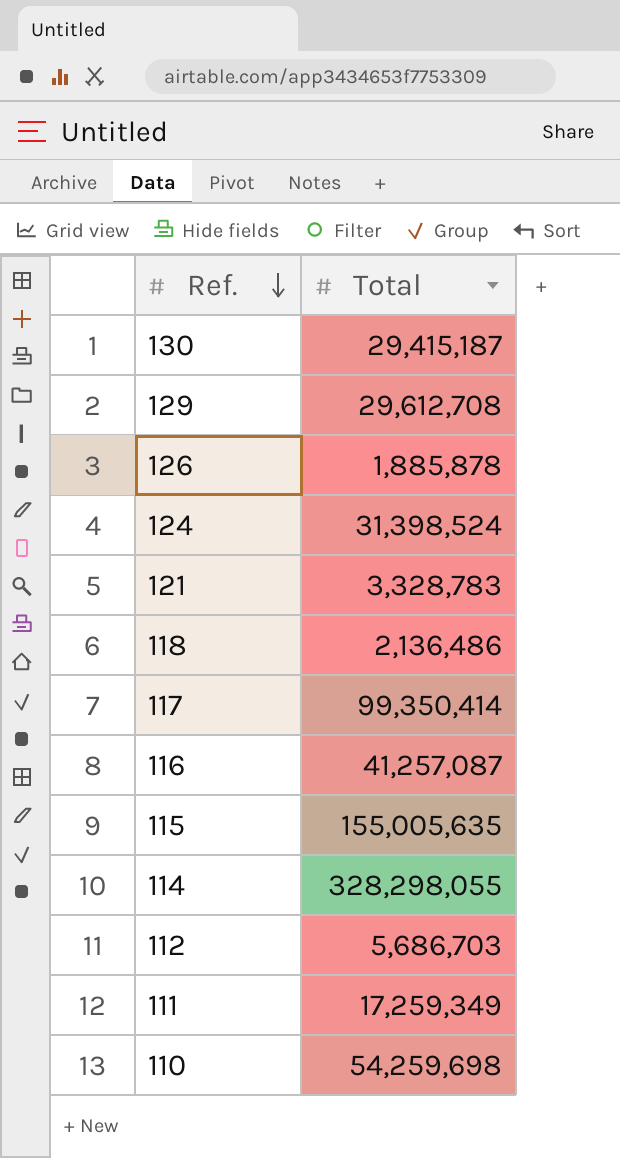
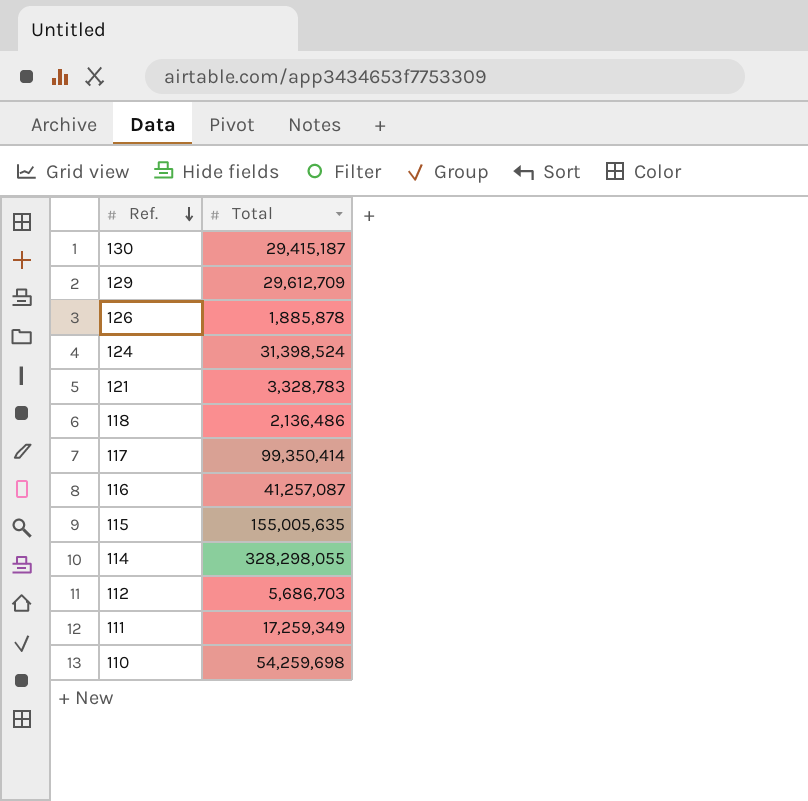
129 | Total: 29,612,708 -> 29,612,709

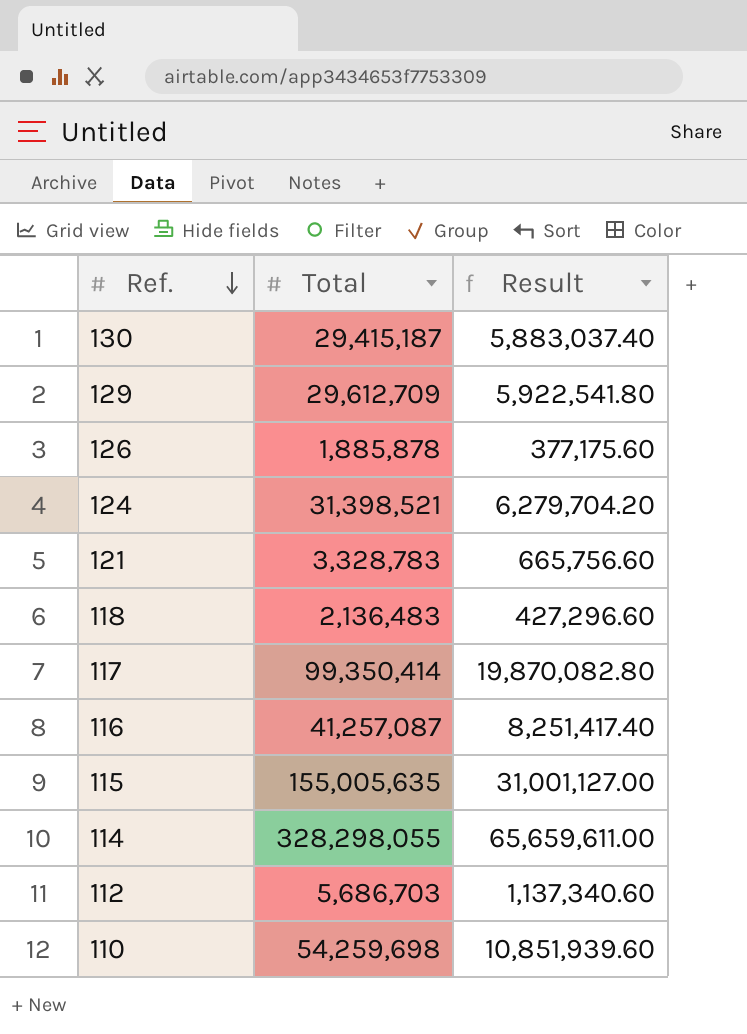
column Result | formula: none -> [Total] * 0.2
row 111: 17,259,349 -> none
124 | Total: 31,398,524 -> 31,398,521
118 | Total: 2,136,486 -> 2,136,483

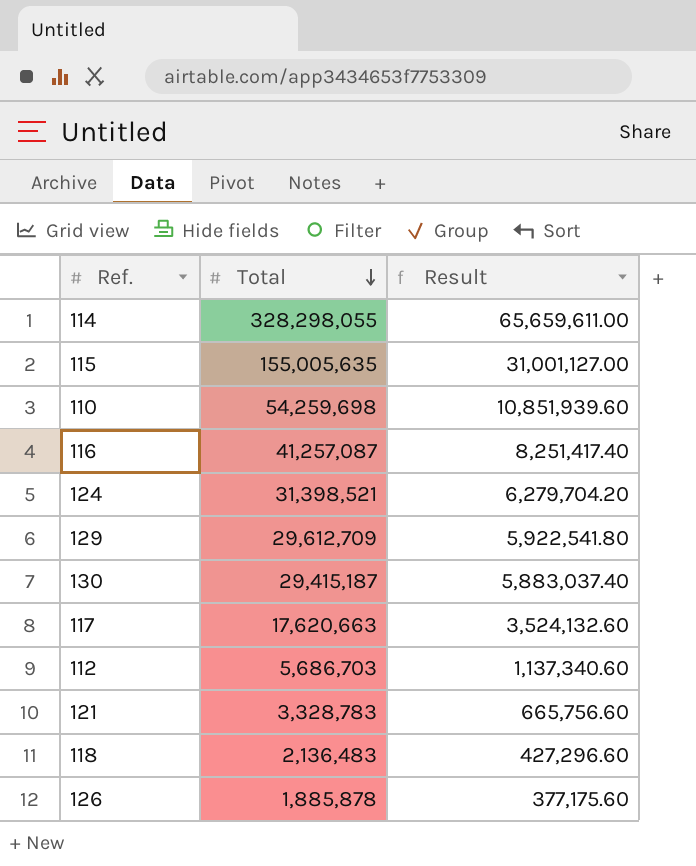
row order: Ref. descending -> Total descending
117 | Total: 99,350,414 -> 17,620,663
117 | Result: 19,870,082.80 -> 3,524,132.60

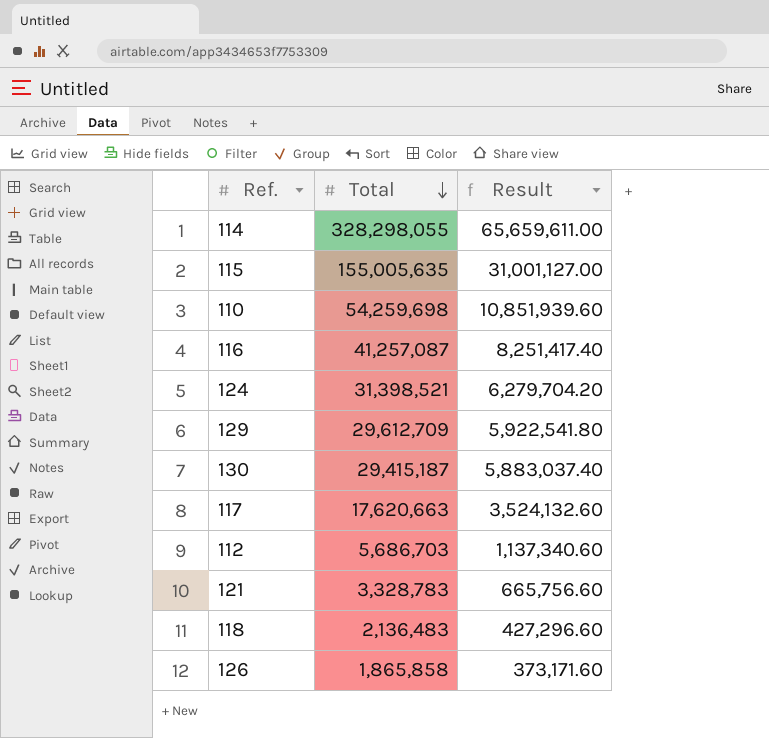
126 | Total: 1,885,878 -> 1,865,858
126 | Result: 377,175.60 -> 373,171.60

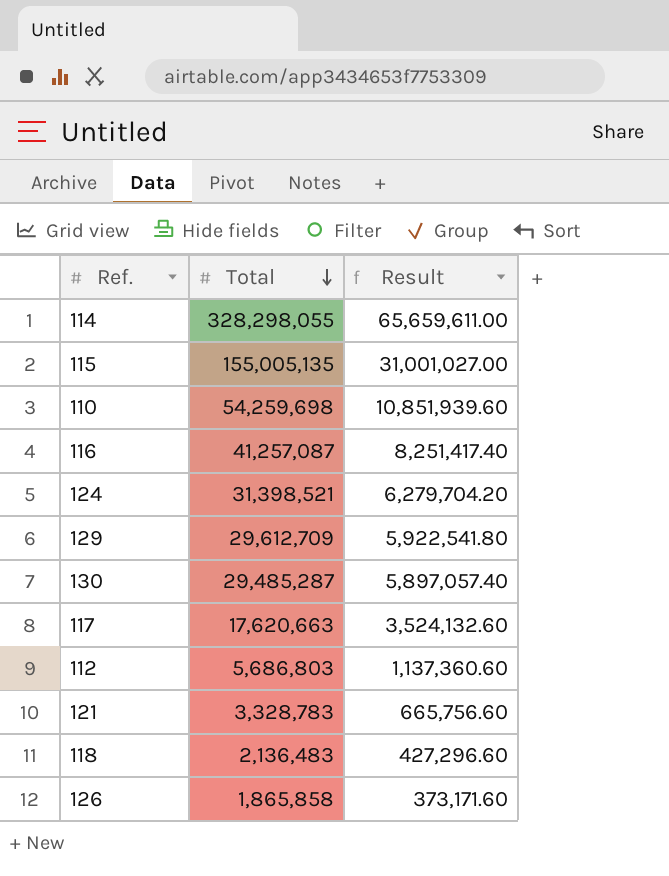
115 | Total: 155,005,635 -> 155,005,135
115 | Result: 31,001,127.00 -> 31,001,027.00
130 | Total: 29,415,187 -> 29,485,287
130 | Result: 5,883,037.40 -> 5,897,057.40
112 | Total: 5,686,703 -> 5,686,803
112 | Result: 1,137,340.60 -> 1,137,360.60

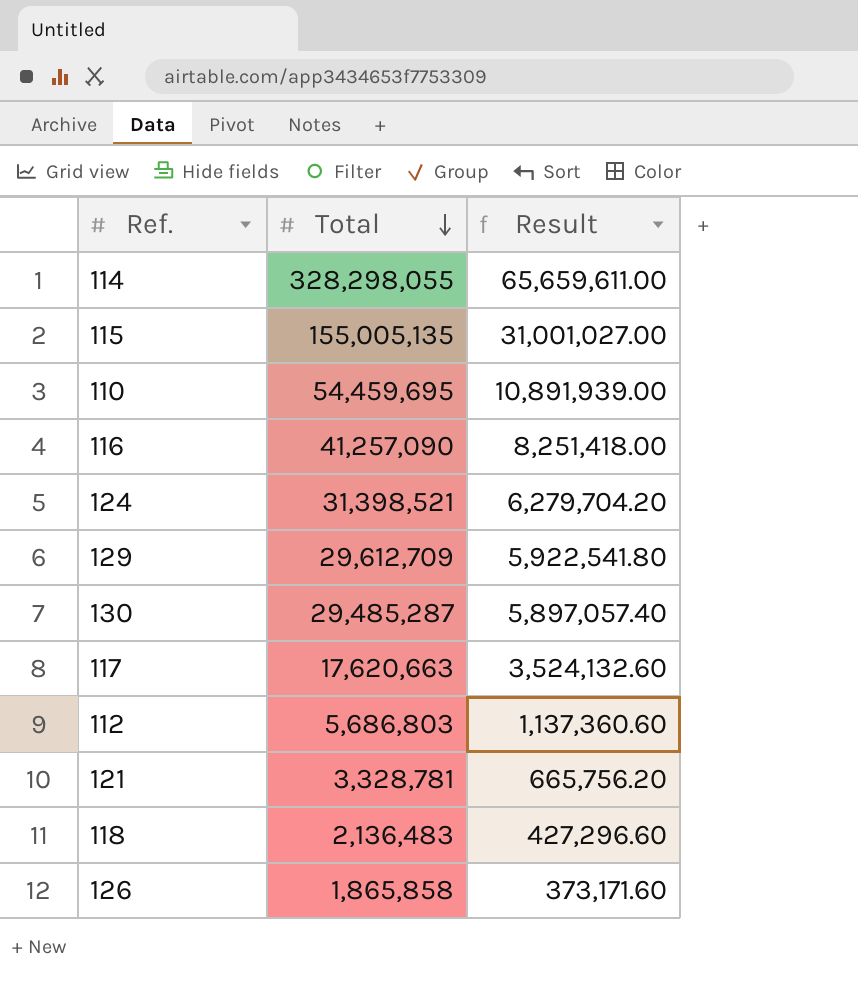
110 | Total: 54,259,698 -> 54,459,695
110 | Result: 10,851,939.60 -> 10,891,939.00
116 | Total: 41,257,087 -> 41,257,090
116 | Result: 8,251,417.40 -> 8,251,418.00
121 | Total: 3,328,783 -> 3,328,781
121 | Result: 665,756.60 -> 665,756.20

